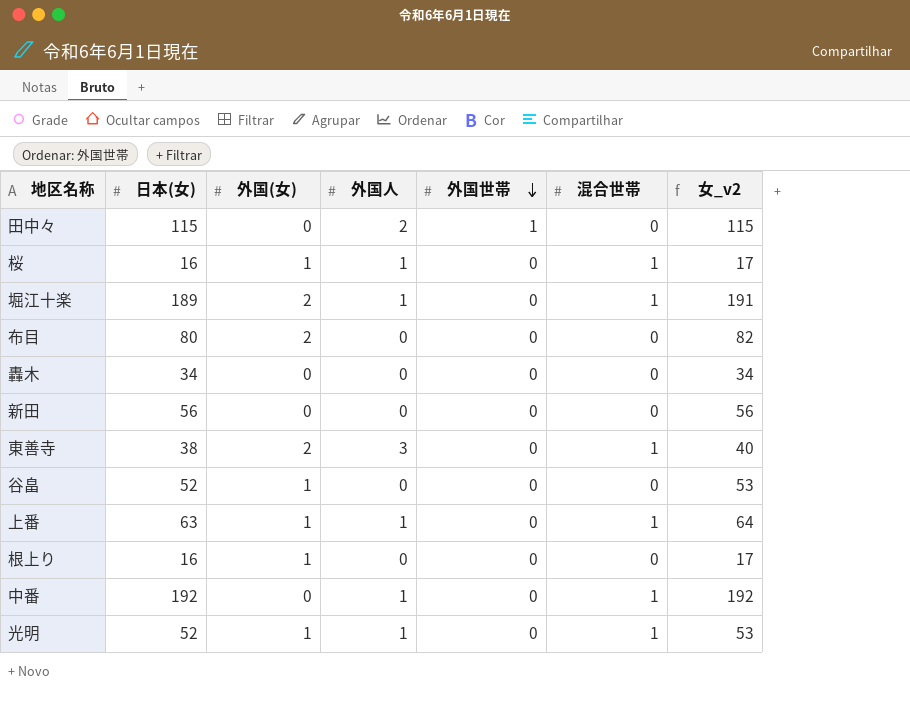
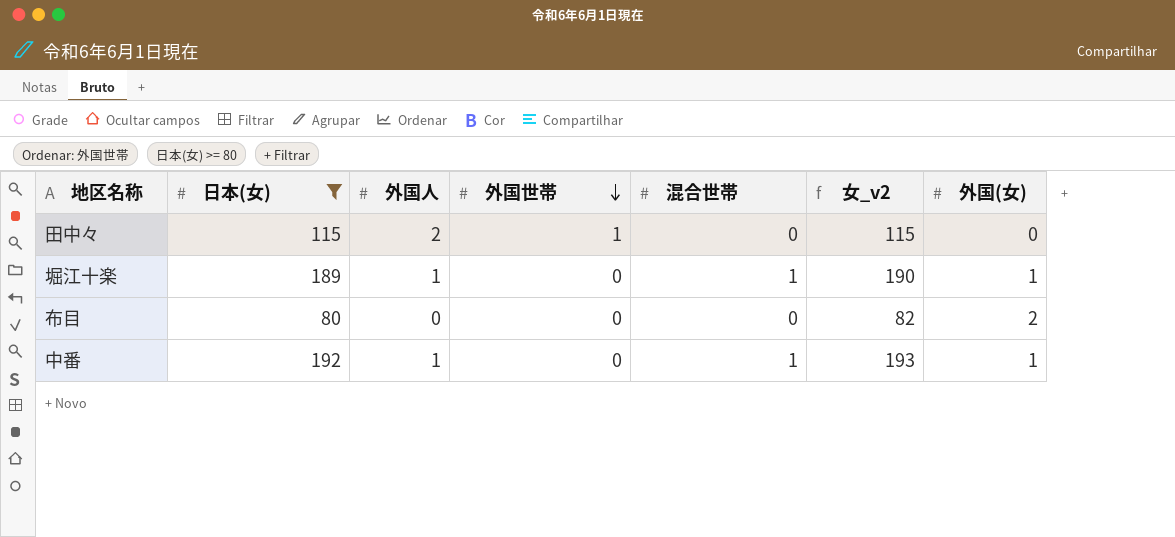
filter: none -> 日本(女) >= 80
column 外国(女) | position: 3 -> 7
堀江十楽 | 女_v2: 191 -> 190
堀江十楽 | 外国(女): 2 -> 1
中番 | 女_v2: 192 -> 193
中番 | 外国(女): 0 -> 1

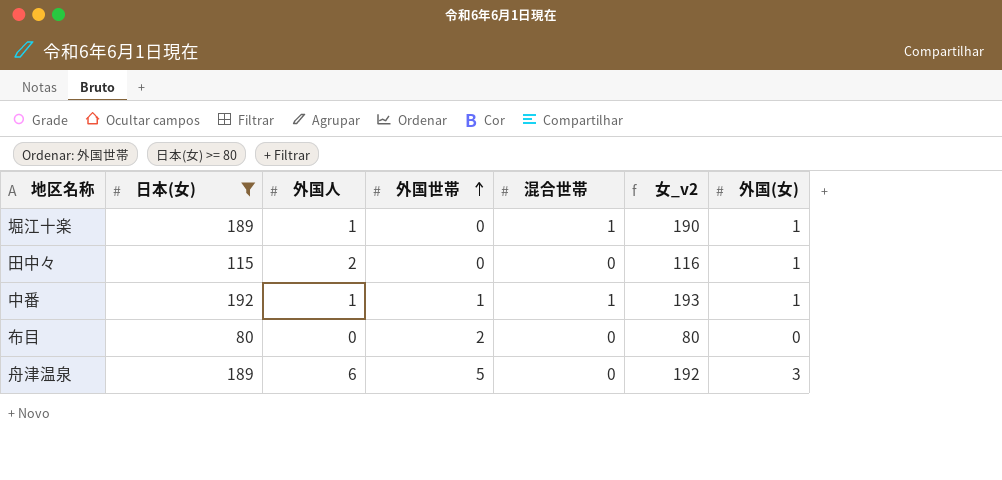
row order: 外国世帯 descending -> 外国世帯 ascending
田中々 | 外国世帯: 1 -> 0
田中々 | 女_v2: 115 -> 116
田中々 | 外国(女): 0 -> 1
中番 | 外国世帯: 0 -> 1
布目 | 外国世帯: 0 -> 2
布目 | 女_v2: 82 -> 80
布目 | 外国(女): 2 -> 0
row 舟津温泉: none -> 189 | 6 | 5 | 0 | 192 | 3

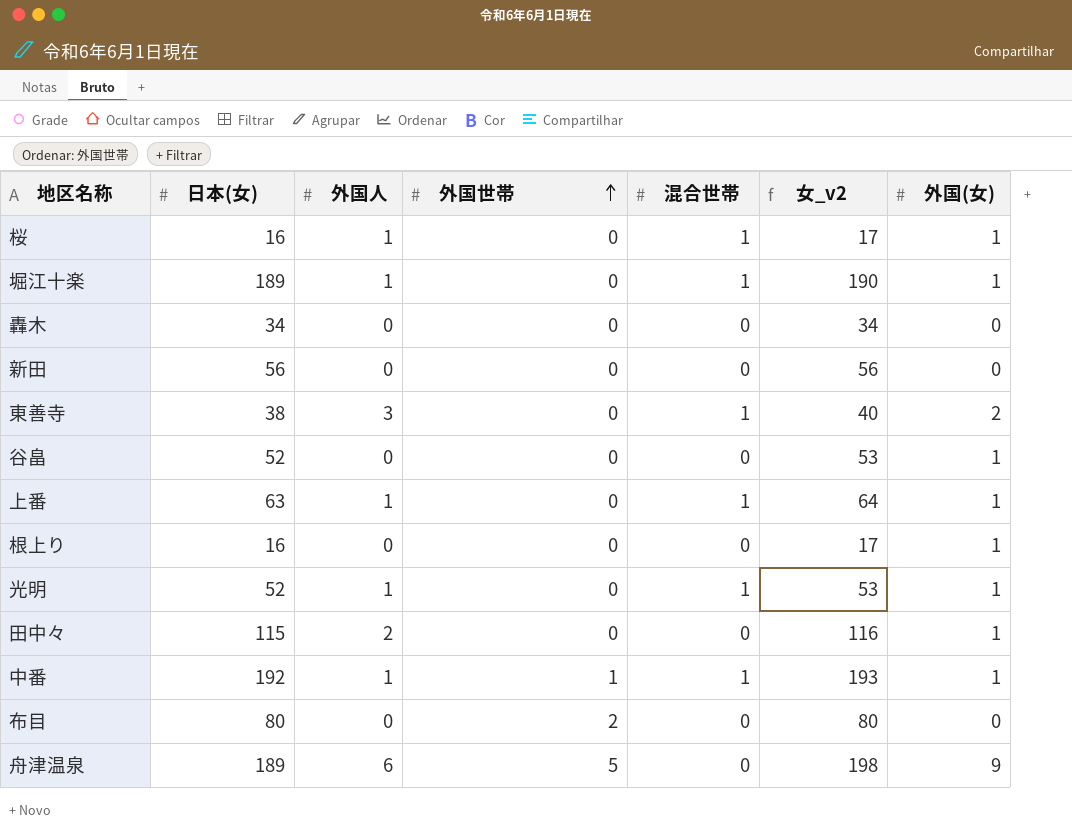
filter: 日本(女) >= 80 -> none
舟津温泉 | 女_v2: 192 -> 198
舟津温泉 | 外国(女): 3 -> 9

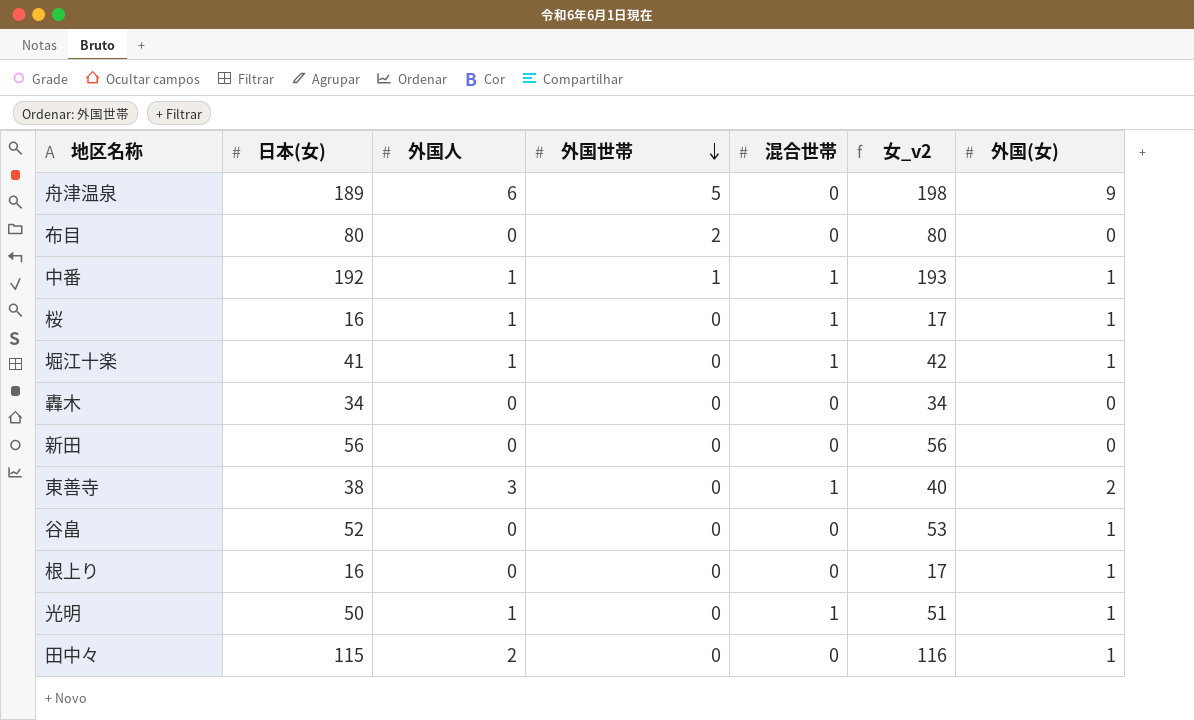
row order: 外国世帯 ascending -> 外国世帯 descending
row 上番: 63 | 1 | 0 | 1 | 64 | 1 -> none
堀江十楽 | 日本(女): 189 -> 41
堀江十楽 | 女_v2: 190 -> 42
光明 | 日本(女): 52 -> 50
光明 | 女_v2: 53 -> 51

